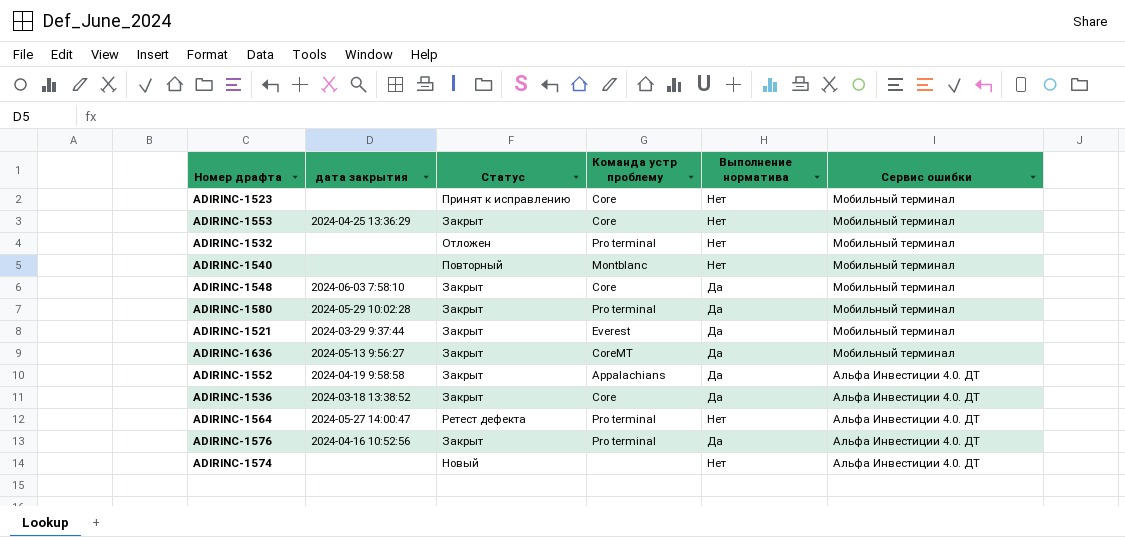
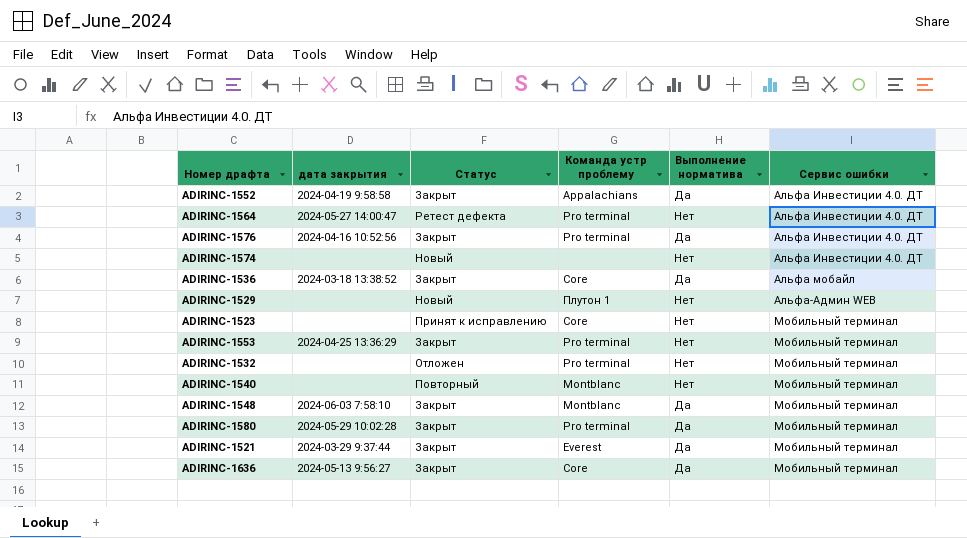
row order: Сервис ошибки descending -> Сервис ошибки ascending
ADIRINC-1536 | Сервис ошибки: Альфа Инвестиции 4.0. ДТ -> Альфа мобайл
row ADIRINC-1529: none -> none | Новый | Плутон 1 | Нет | Альфа-Админ WEB
ADIRINC-1553 | Команда устр проблему: Core -> Pro terminal
ADIRINC-1548 | Команда устр проблему: Core -> Montblanc
ADIRINC-1636 | Команда устр проблему: CoreMT -> Core

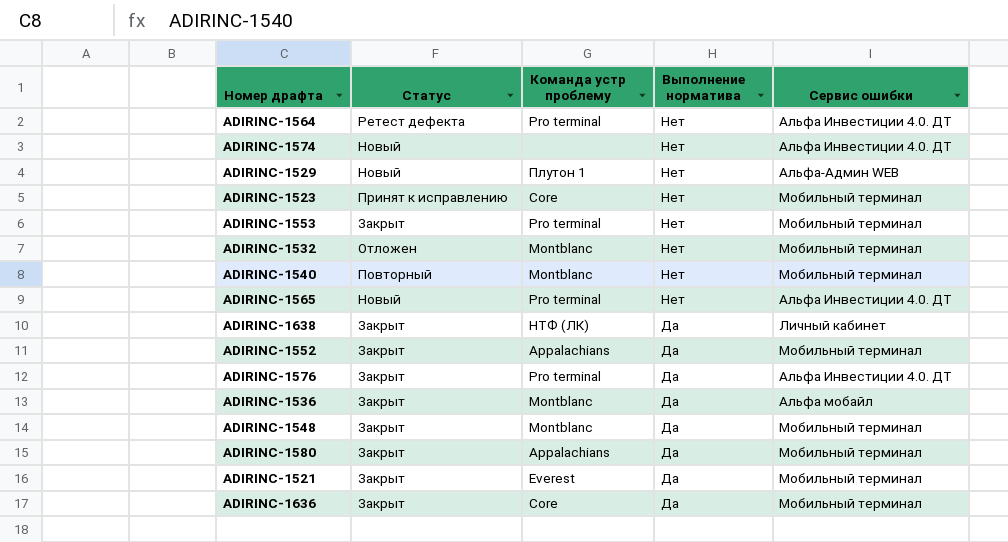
row order: Сервис ошибки ascending -> Выполнение норматива descending
column дата закрытия | position: 2 -> none
ADIRINC-1532 | Команда устр проблему: Pro terminal -> Montblanc
row ADIRINC-1565: none -> Новый | Pro terminal | Нет | Альфа Инвестиции 4.0. ДТ
row ADIRINC-1638: none -> Закрыт | НТФ (ЛК) | Да | Личный кабинет
ADIRINC-1552 | Сервис ошибки: Альфа Инвестиции 4.0. ДТ -> Мобильный терминал
ADIRINC-1536 | Команда устр проблему: Core -> Montblanc
ADIRINC-1580 | Команда устр проблему: Pro terminal -> Appalachians

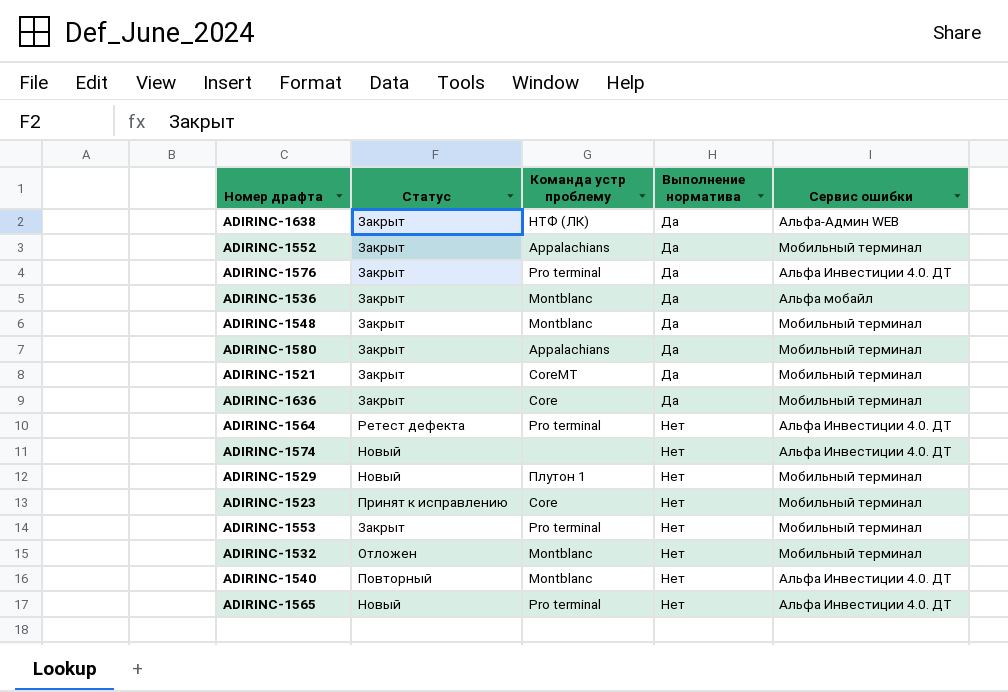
row order: Выполнение норматива descending -> Выполнение норматива ascending
ADIRINC-1638 | Сервис ошибки: Личный кабинет -> Альфа-Админ WEB
ADIRINC-1521 | Команда устр проблему: Everest -> CoreMT
ADIRINC-1529 | Сервис ошибки: Альфа-Админ WEB -> Мобильный терминал
ADIRINC-1540 | Сервис ошибки: Мобильный терминал -> Альфа Инвестиции 4.0. ДТ

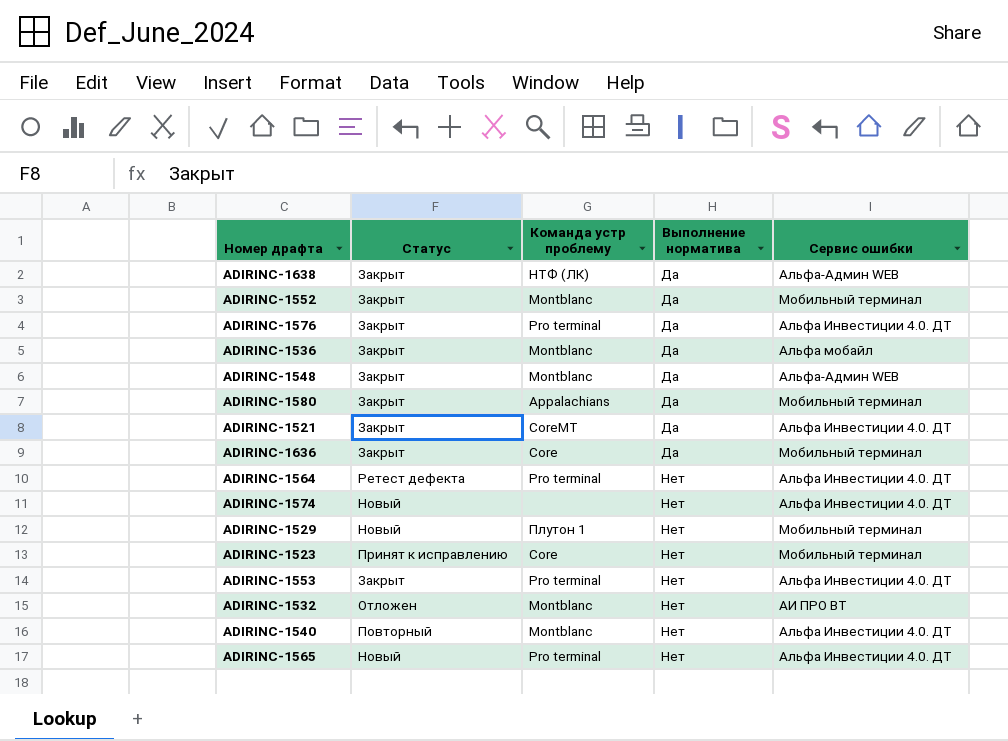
ADIRINC-1552 | Команда устр проблему: Appalachians -> Montblanc
ADIRINC-1548 | Сервис ошибки: Мобильный терминал -> Альфа-Админ WEB
ADIRINC-1521 | Сервис ошибки: Мобильный терминал -> Альфа Инвестиции 4.0. ДТ
ADIRINC-1553 | Сервис ошибки: Мобильный терминал -> Альфа Инвестиции 4.0. ДТ
ADIRINC-1532 | Сервис ошибки: Мобильный терминал -> АИ ПРО ВТ

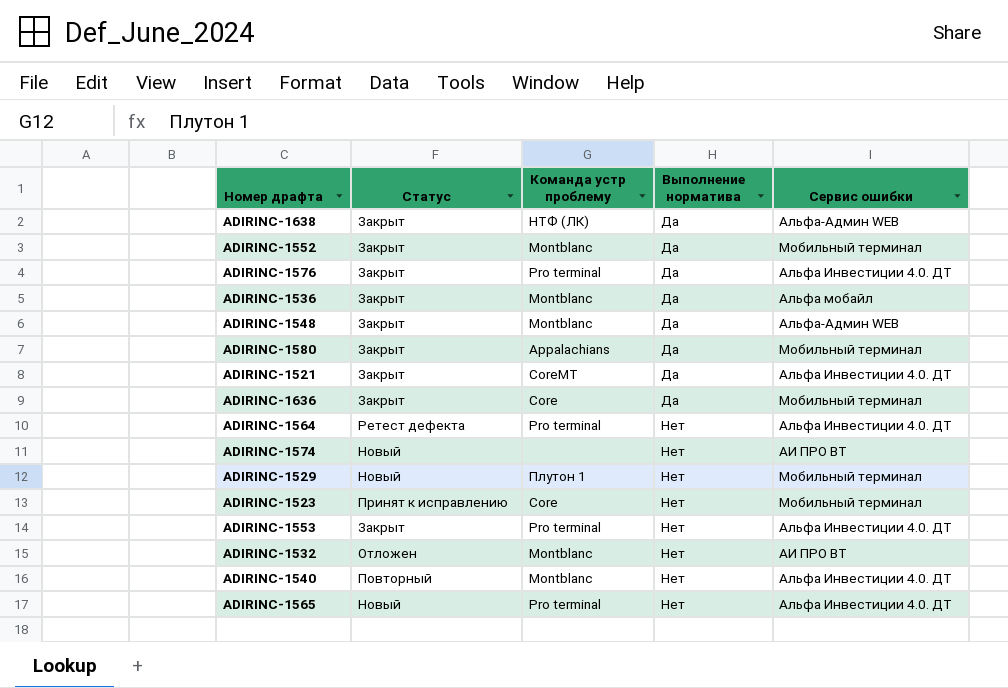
ADIRINC-1574 | Сервис ошибки: Альфа Инвестиции 4.0. ДТ -> АИ ПРО ВТ

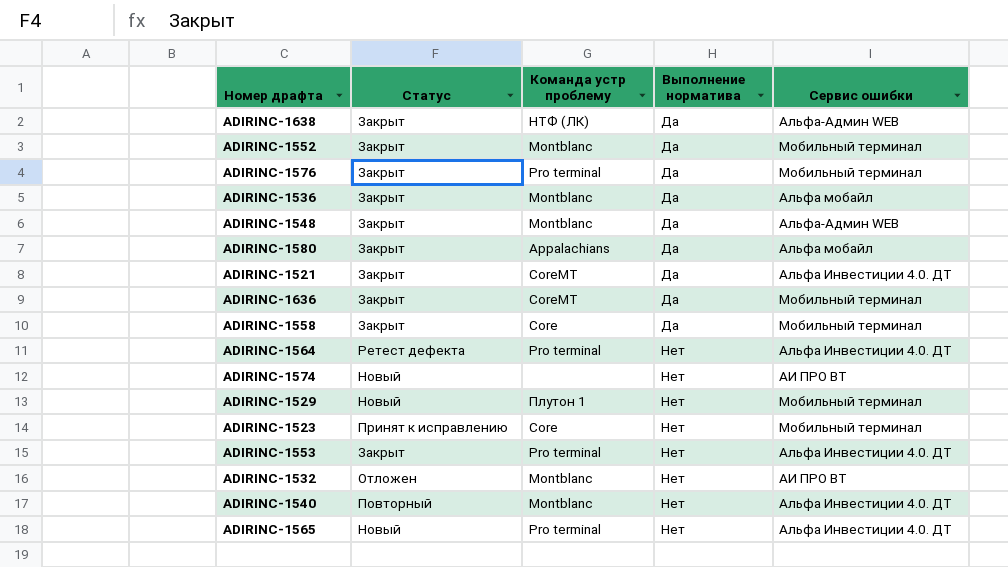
ADIRINC-1576 | Сервис ошибки: Альфа Инвестиции 4.0. ДТ -> Мобильный терминал
ADIRINC-1580 | Сервис ошибки: Мобильный терминал -> Альфа мобайл
ADIRINC-1636 | Команда устр проблему: Core -> CoreMT
row ADIRINC-1558: none -> Закрыт | Core | Да | Мобильный терминал

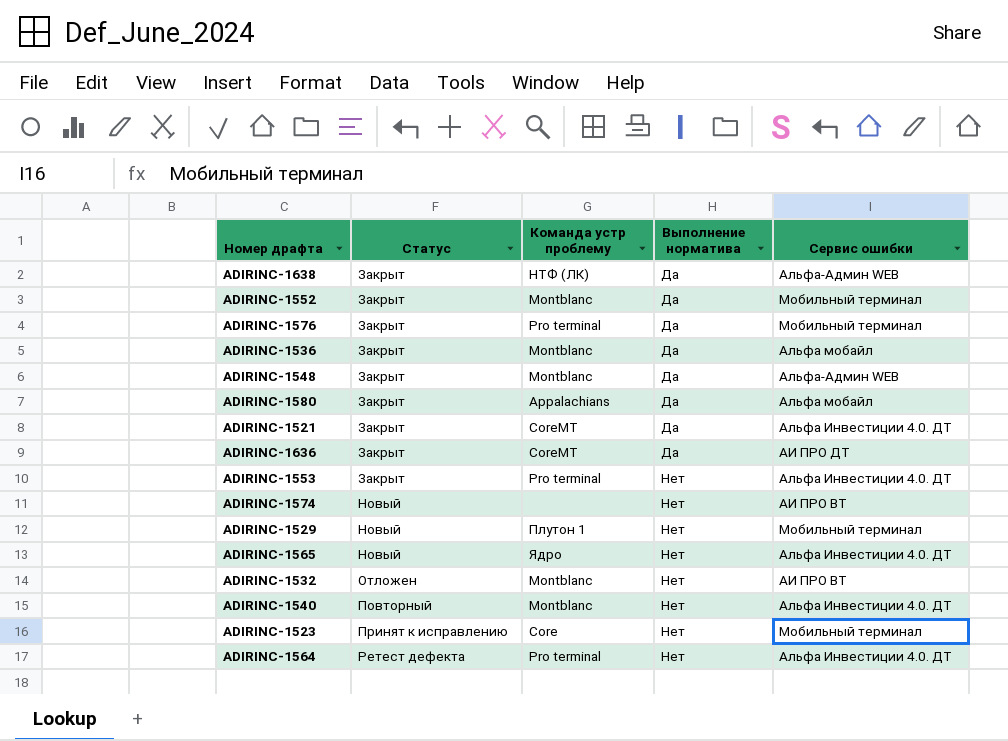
row order: Выполнение норматива ascending -> Статус ascending
row ADIRINC-1558: Закрыт | Core | Да | Мобильный терминал -> none
ADIRINC-1636 | Сервис ошибки: Мобильный терминал -> АИ ПРО ДТ
ADIRINC-1565 | Команда устр проблему: Pro terminal -> Ядро

